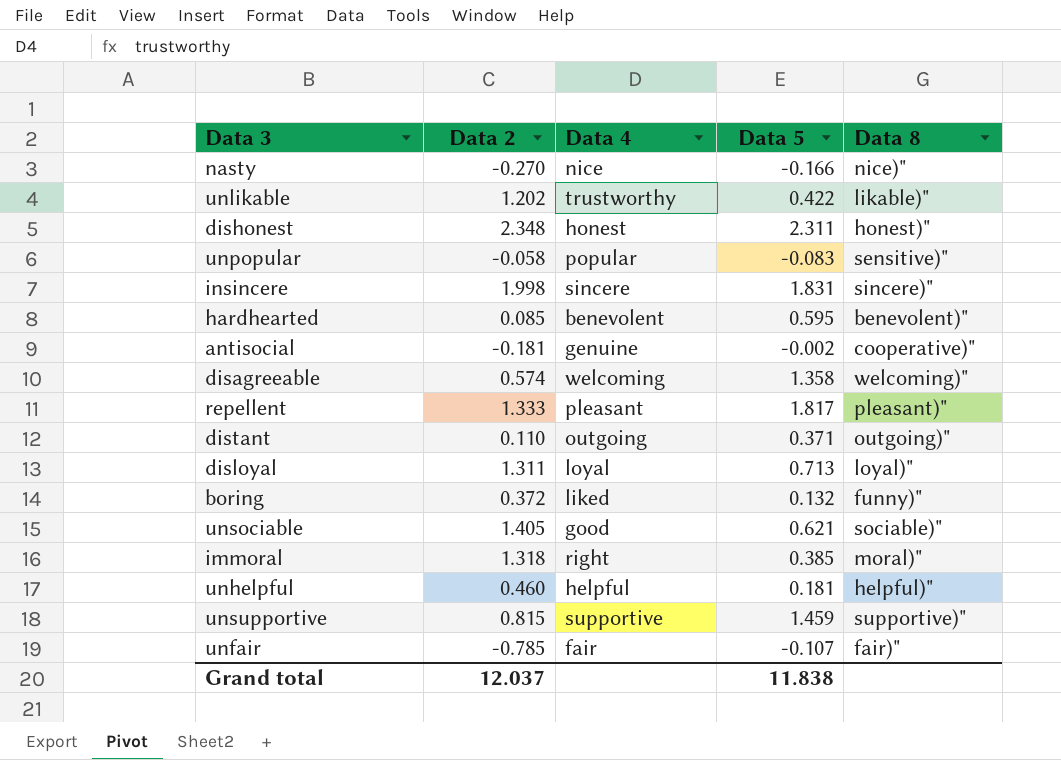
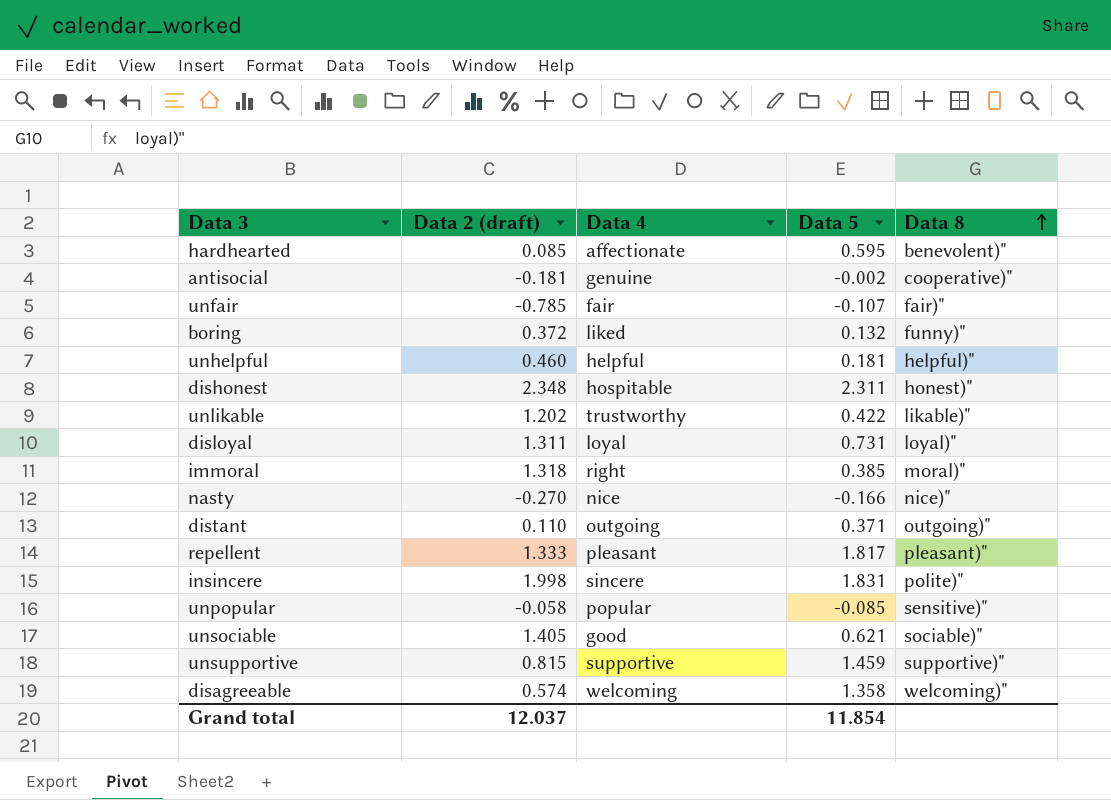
row order: none -> Data 8 ascending
column name: Data 2 -> Data 2 (draft)
hardhearted | Data 4: benevolent -> affectionate
dishonest | Data 4: honest -> hospitable
disloyal | Data 5: 0.713 -> 0.731
insincere | Data 8: sincere)" -> polite)"
unpopular | Data 5: -0.083 -> -0.085
Grand total | Data 5: 11.838 -> 11.854

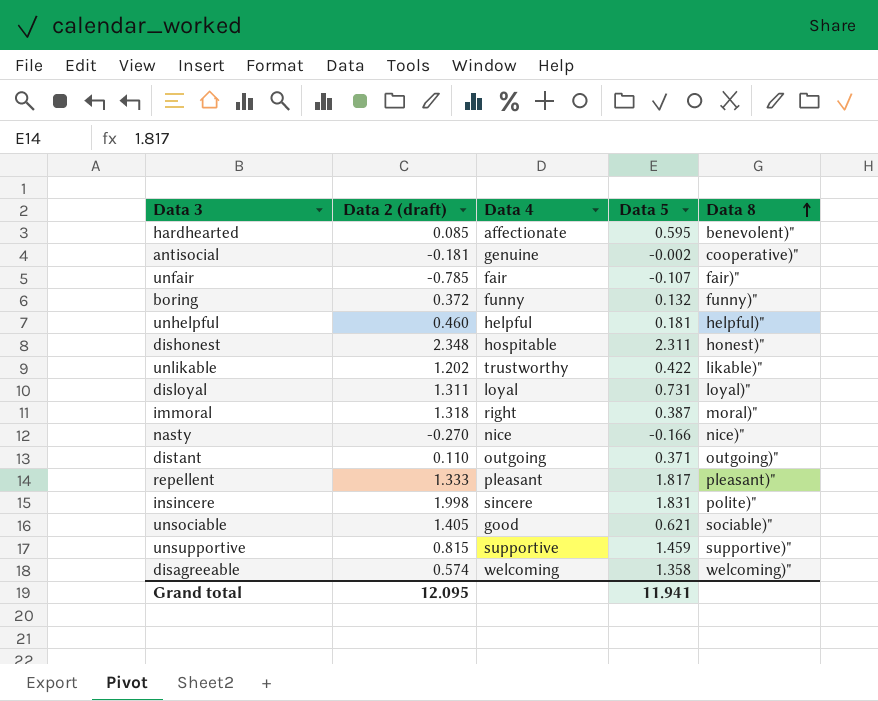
row unpopular: -0.058 | popular | -0.085 | sensitive)" -> none
boring | Data 4: liked -> funny
immoral | Data 5: 0.385 -> 0.387
Grand total | Data 2 (draft): 12.037 -> 12.095
Grand total | Data 5: 11.854 -> 11.941

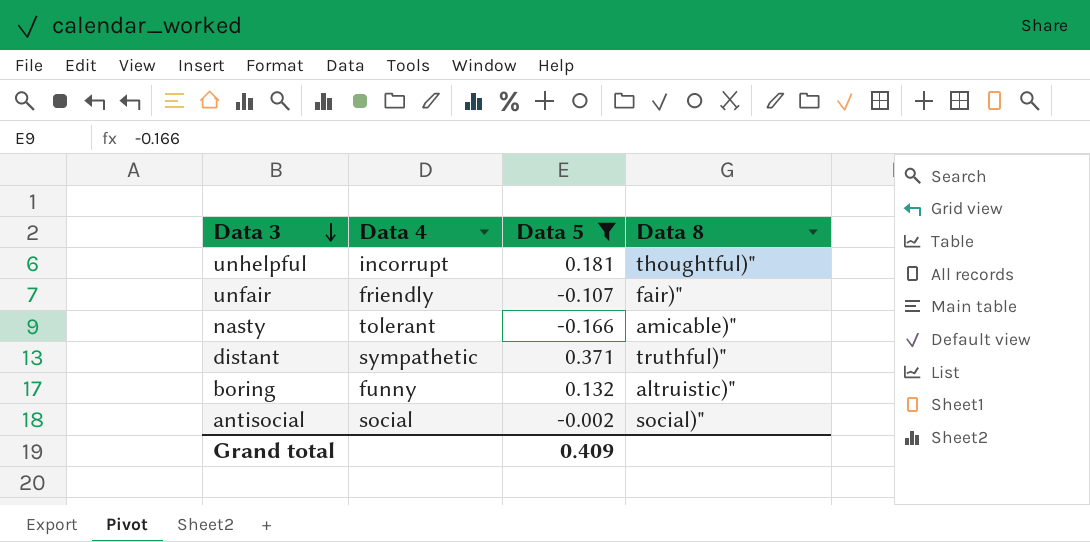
filter: none -> Data 5 <= 0.371
row order: Data 8 ascending -> Data 3 descending
column Data 2 (draft) | position: 2 -> none
unhelpful | Data 4: helpful -> incorrupt
unhelpful | Data 8: helpful)" -> thoughtful)"
unfair | Data 4: fair -> friendly
nasty | Data 4: nice -> tolerant
nasty | Data 8: nice)" -> amicable)"
distant | Data 4: outgoing -> sympathetic
distant | Data 8: outgoing)" -> truthful)"
boring | Data 8: funny)" -> altruistic)"
antisocial | Data 4: genuine -> social
antisocial | Data 8: cooperative)" -> social)"
Grand total | Data 5: 11.941 -> 0.409

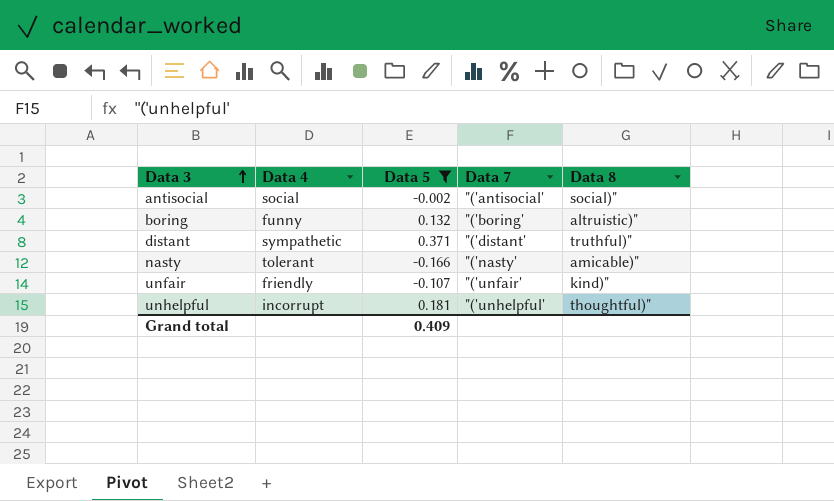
row order: Data 3 descending -> Data 3 ascending
column Data 7 | position: none -> 4
unfair | Data 8: fair)" -> kind)"

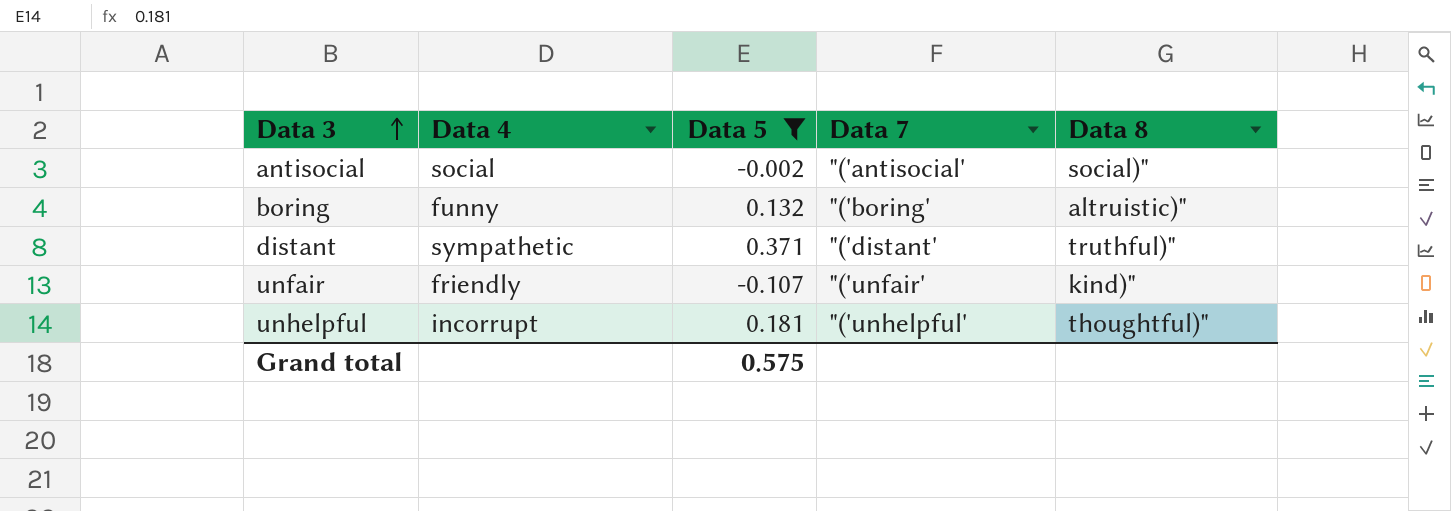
row nasty: tolerant | -0.166 | "('nasty' | amicable)" -> none
Grand total | Data 5: 0.409 -> 0.575

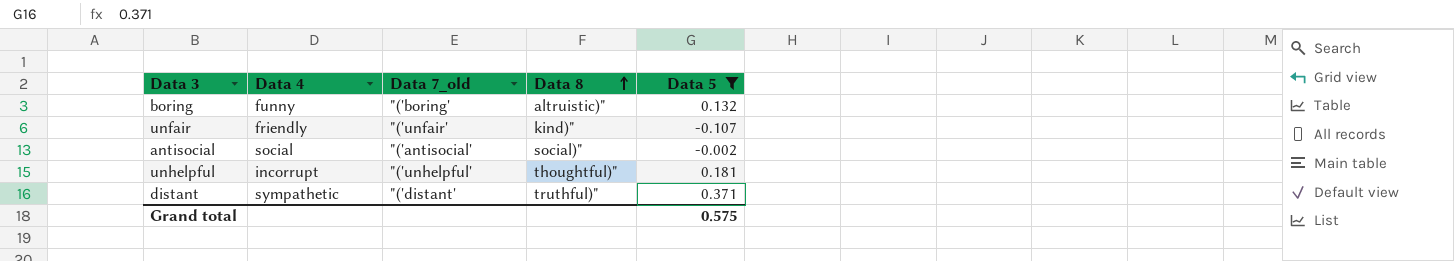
row order: Data 3 ascending -> Data 8 ascending
column name: Data 7 -> Data 7_old
column Data 5 | position: 3 -> 5

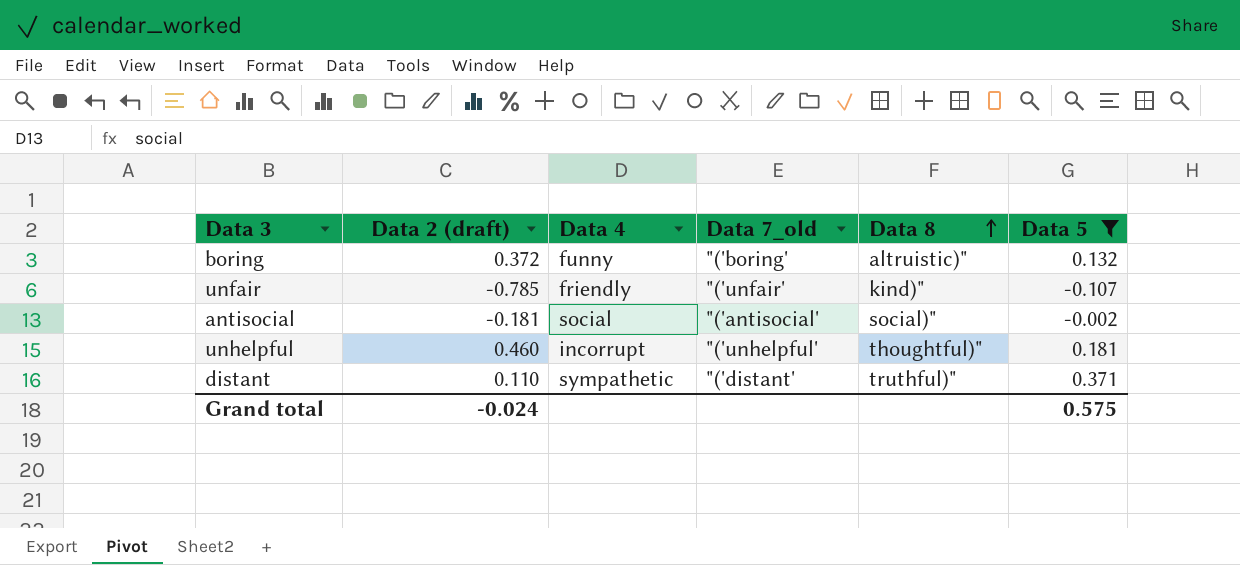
column Data 2 (draft) | position: none -> 2

